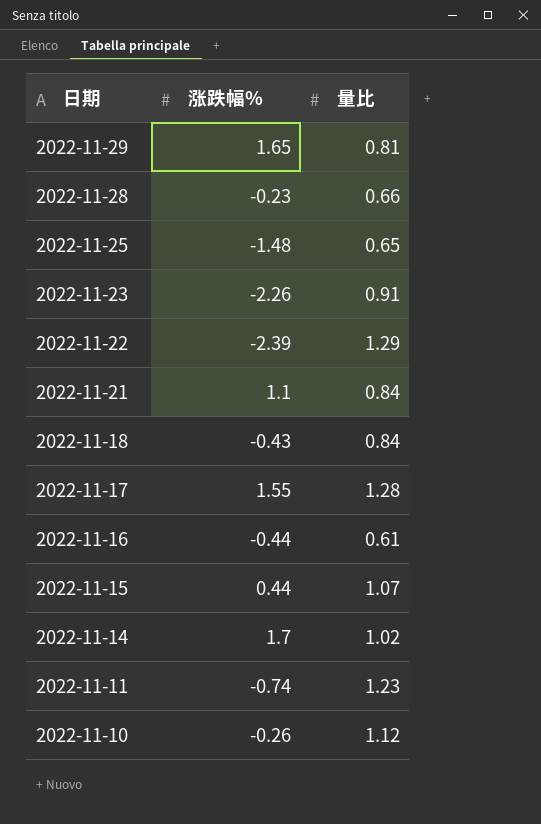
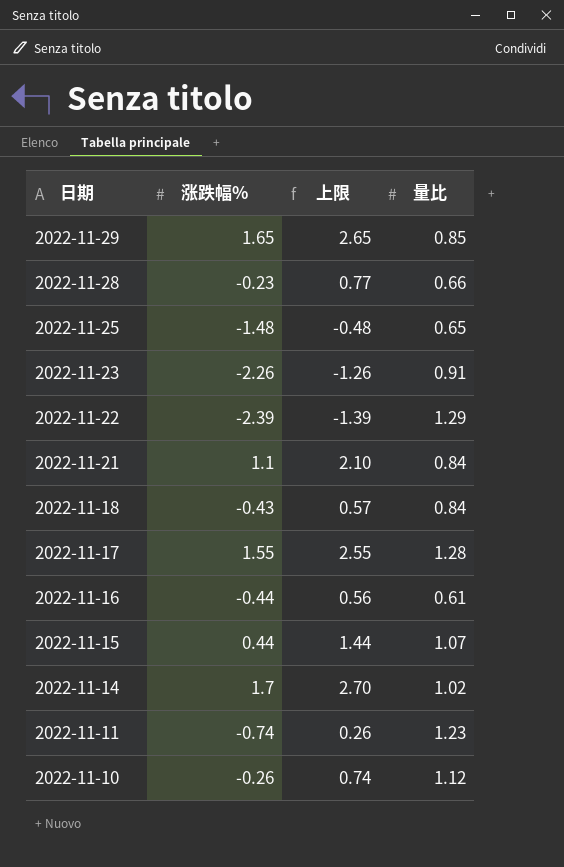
column 上限 | formula: none -> [涨跌幅%] + 1
2022-11-29 | 量比: 0.81 -> 0.85

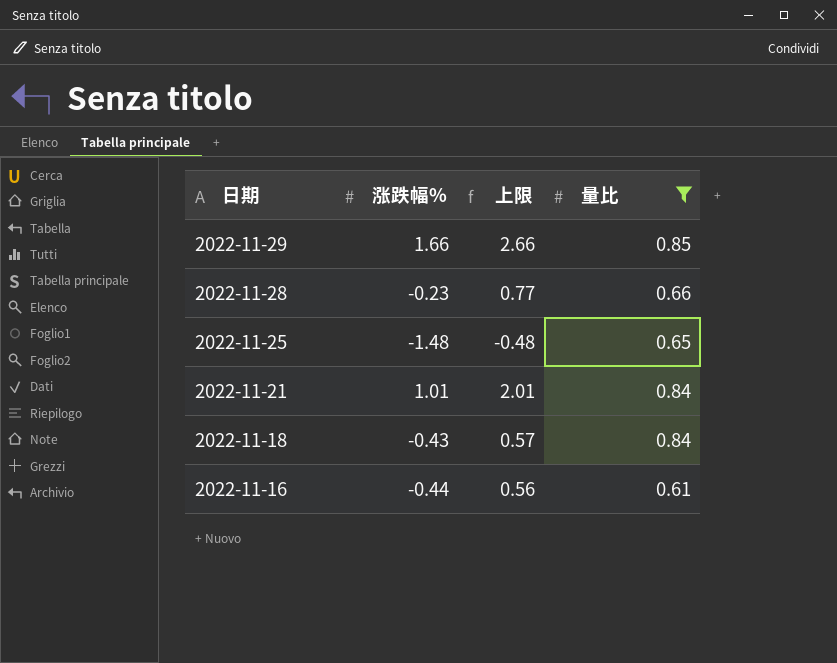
filter: none -> 量比 <= 0.85
2022-11-29 | 涨跌幅%: 1.65 -> 1.66
2022-11-29 | 上限: 2.65 -> 2.66
2022-11-21 | 涨跌幅%: 1.1 -> 1.01
2022-11-21 | 上限: 2.10 -> 2.01

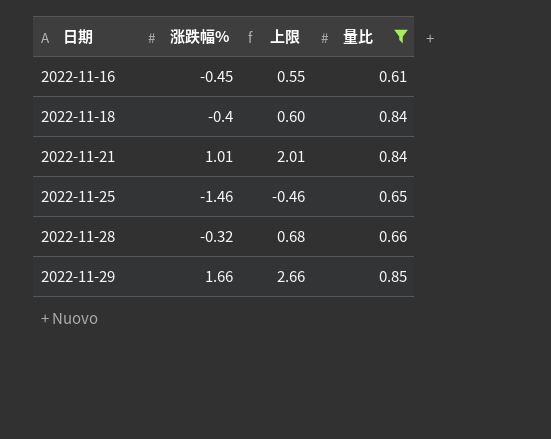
row order: 日期 descending -> 日期 ascending
2022-11-16 | 涨跌幅%: -0.44 -> -0.45
2022-11-16 | 上限: 0.56 -> 0.55
2022-11-18 | 涨跌幅%: -0.43 -> -0.4
2022-11-18 | 上限: 0.57 -> 0.60
2022-11-25 | 涨跌幅%: -1.48 -> -1.46
2022-11-25 | 上限: -0.48 -> -0.46
2022-11-28 | 涨跌幅%: -0.23 -> -0.32
2022-11-28 | 上限: 0.77 -> 0.68

